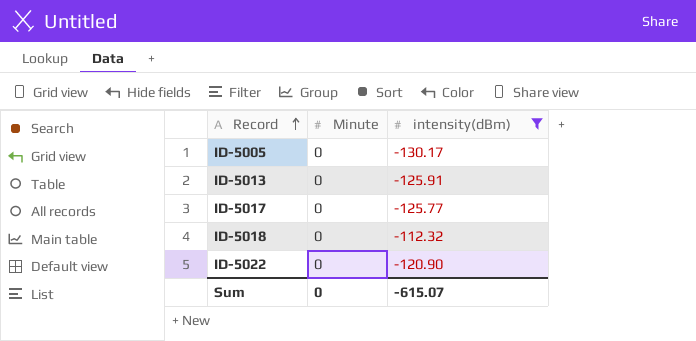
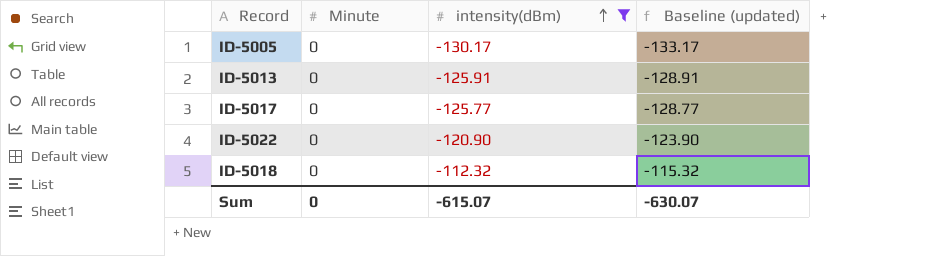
row order: Record ascending -> intensity(dBm) ascending
column Baseline (updated) | formula: none -> [intensity(dBm)] - 3

